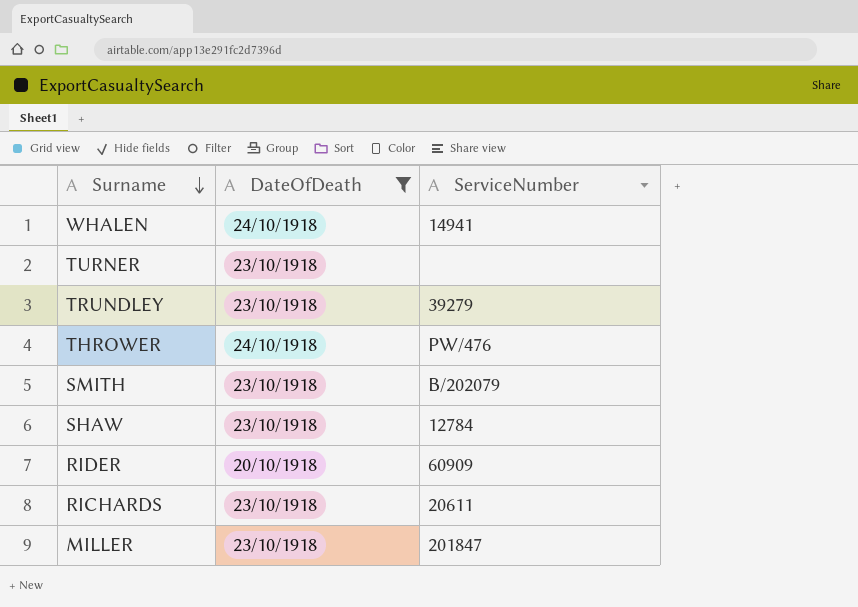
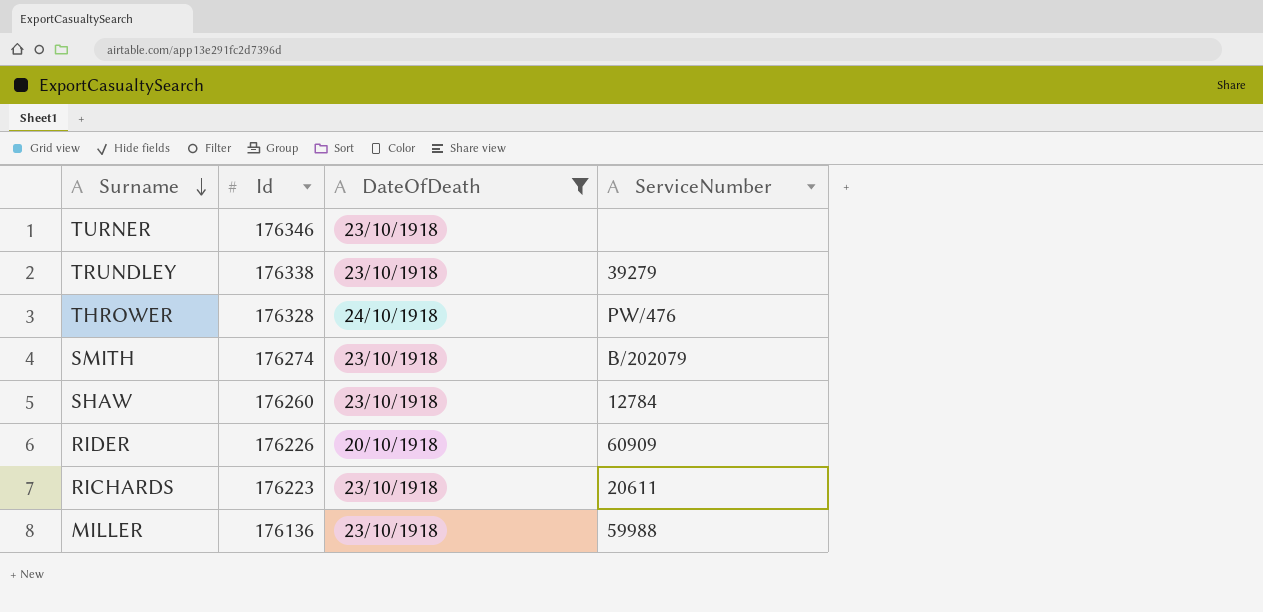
column Id | position: none -> 2
row WHALEN: 24/10/1918 | 14941 -> none
MILLER | ServiceNumber: 201847 -> 59988

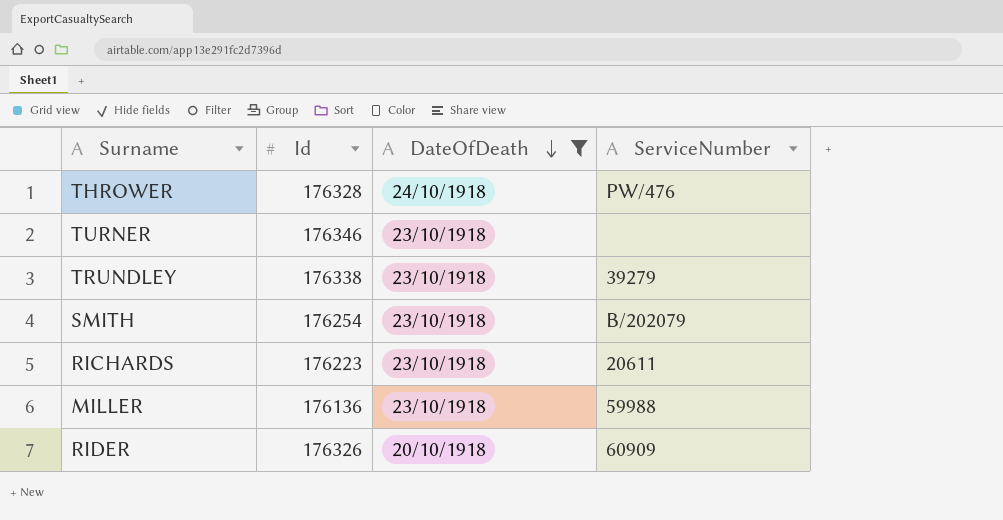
row order: Surname descending -> DateOfDeath descending
row SHAW: 176260 | 23/10/1918 | 12784 -> none
SMITH | Id: 176274 -> 176254
RIDER | Id: 176226 -> 176326

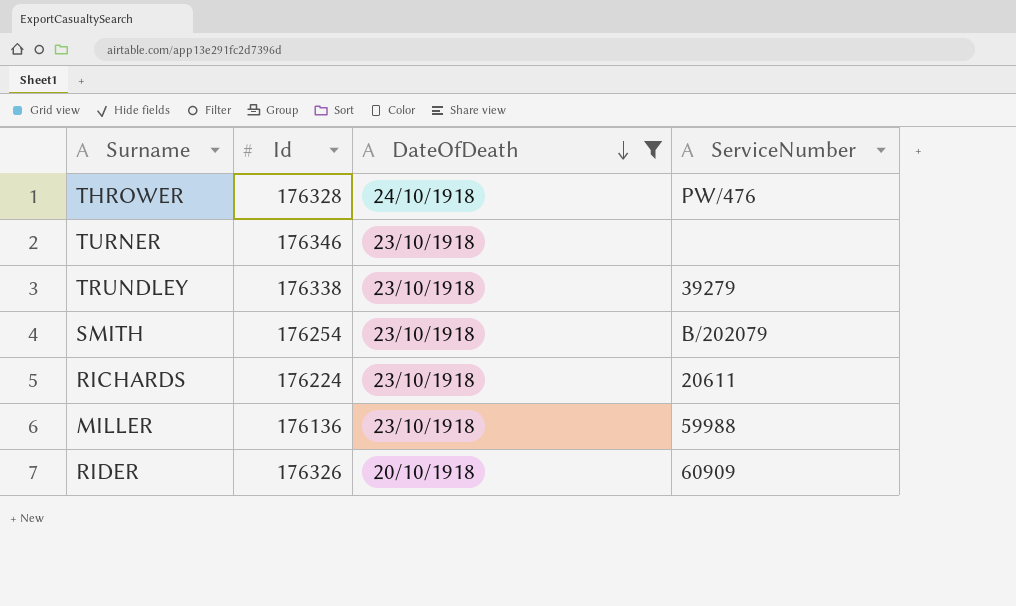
RICHARDS | Id: 176223 -> 176224

